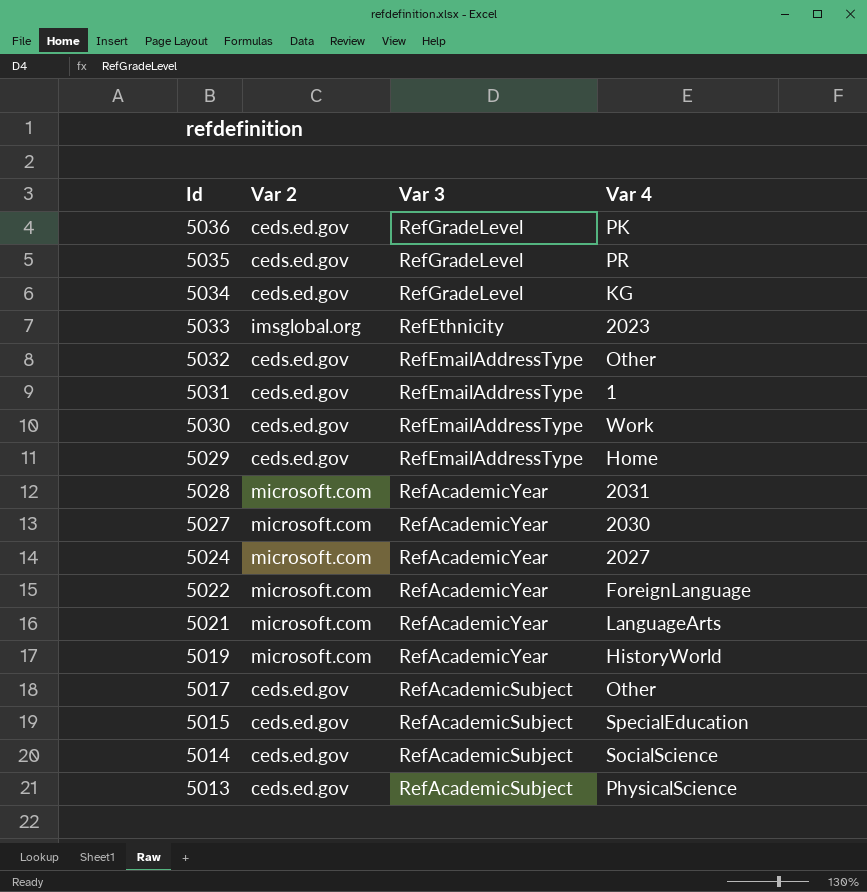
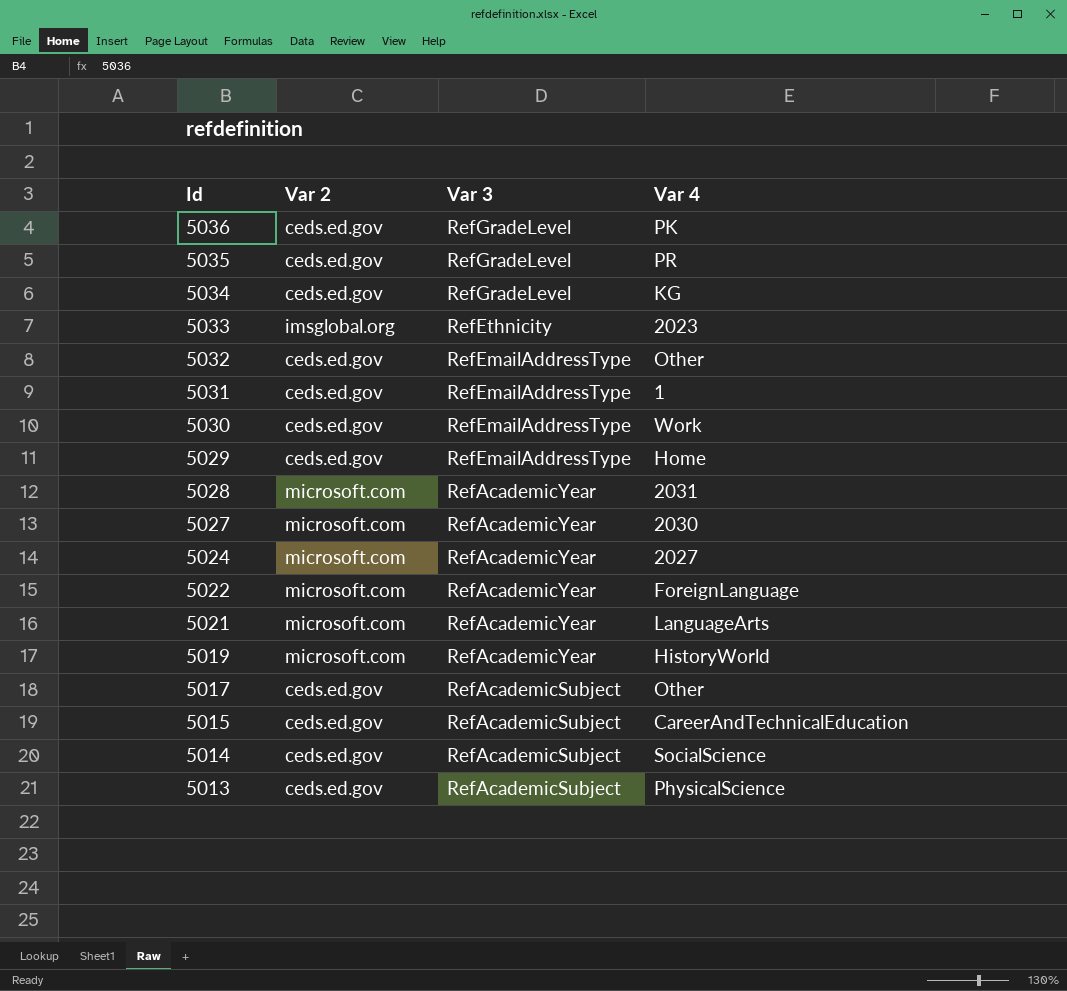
5015 | Var 4: SpecialEducation -> CareerAndTechnicalEducation

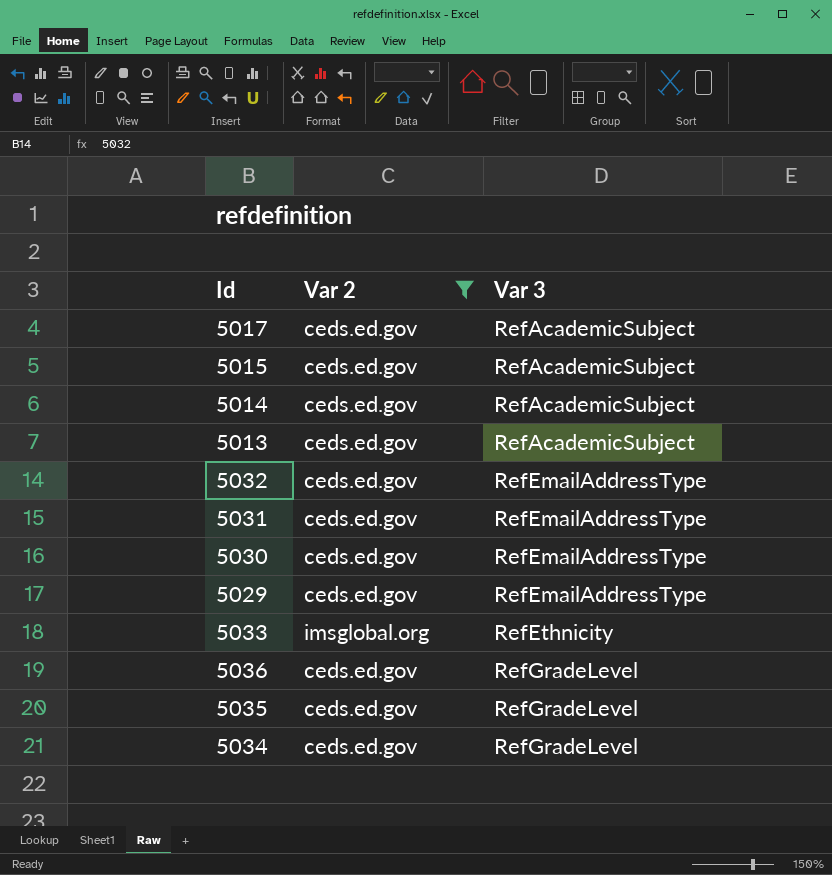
filter: none -> Var 2 != microsoft.com
row order: Id descending -> Var 3 ascending
column Var 4 | position: 4 -> none

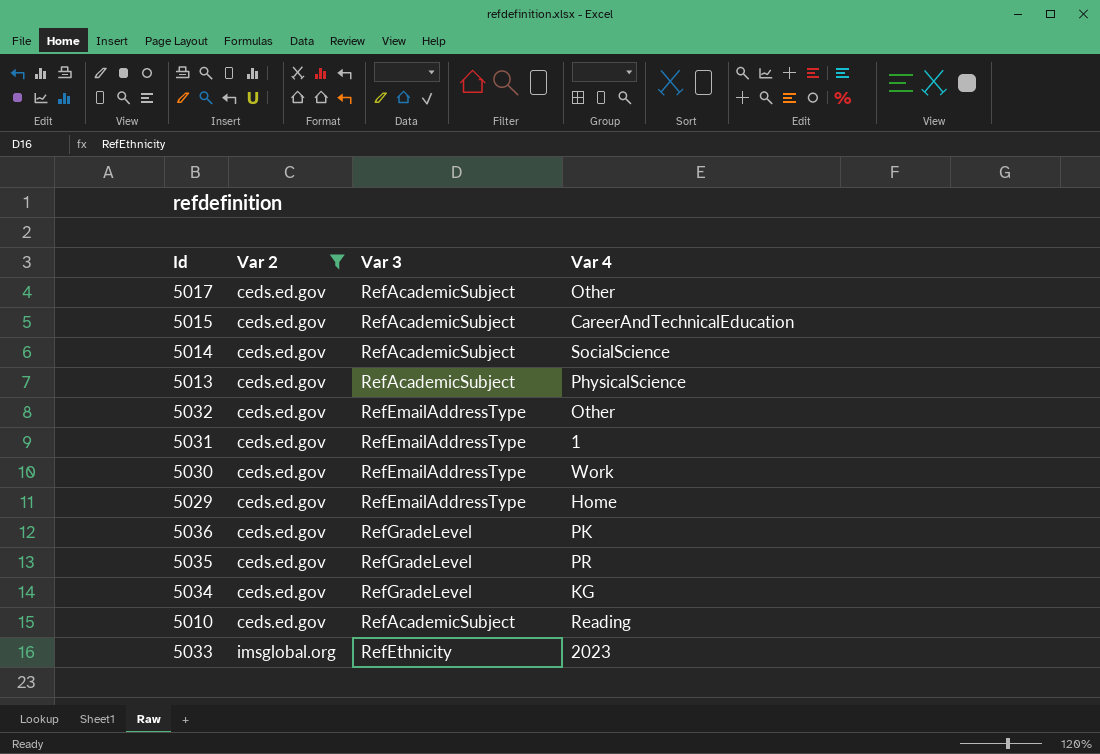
row order: Var 3 ascending -> Var 2 ascending
column Var 4 | position: none -> 4
row 5010: none -> ceds.ed.gov | RefAcademicSubject | Reading

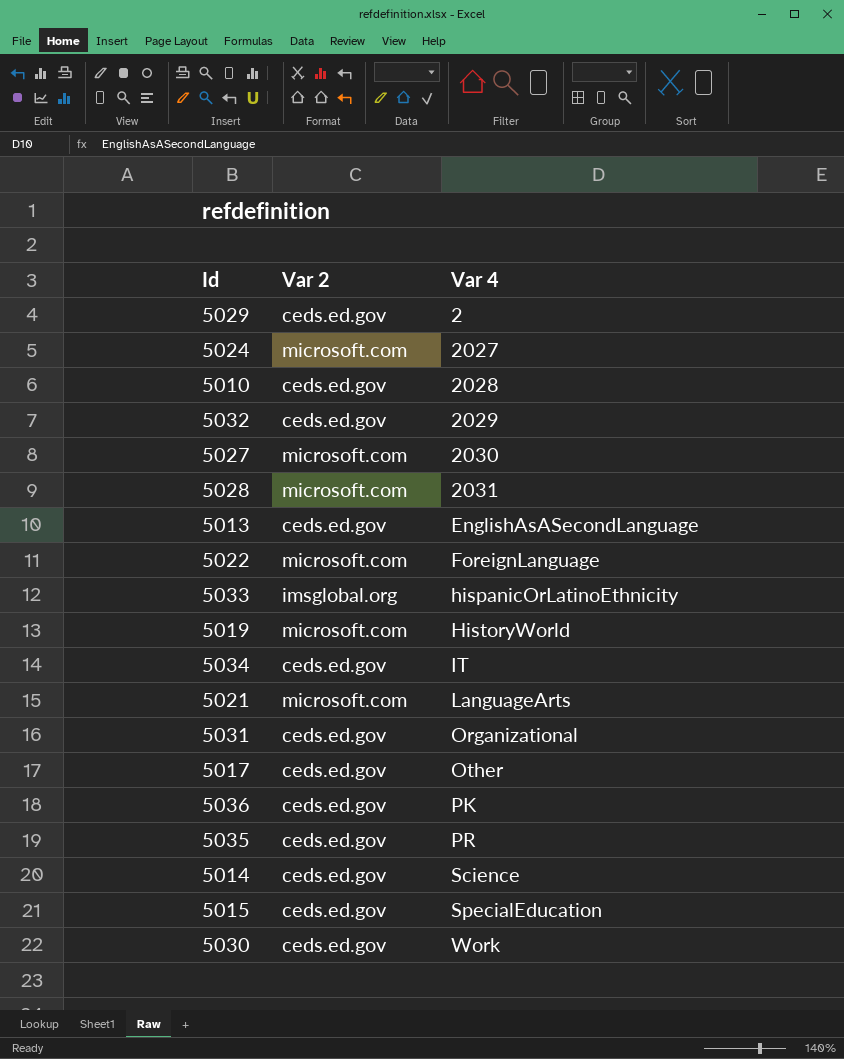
filter: Var 2 != microsoft.com -> none
row order: Var 2 ascending -> Var 4 ascending
column Var 3 | position: 3 -> none
5029 | Var 4: Home -> 2
5010 | Var 4: Reading -> 2028
5032 | Var 4: Other -> 2029
5013 | Var 4: PhysicalScience -> EnglishAsASecondLanguage
5033 | Var 4: 2023 -> hispanicOrLatinoEthnicity
5034 | Var 4: KG -> IT
5031 | Var 4: 1 -> Organizational
5014 | Var 4: SocialScience -> Science
5015 | Var 4: CareerAndTechnicalEducation -> SpecialEducation

